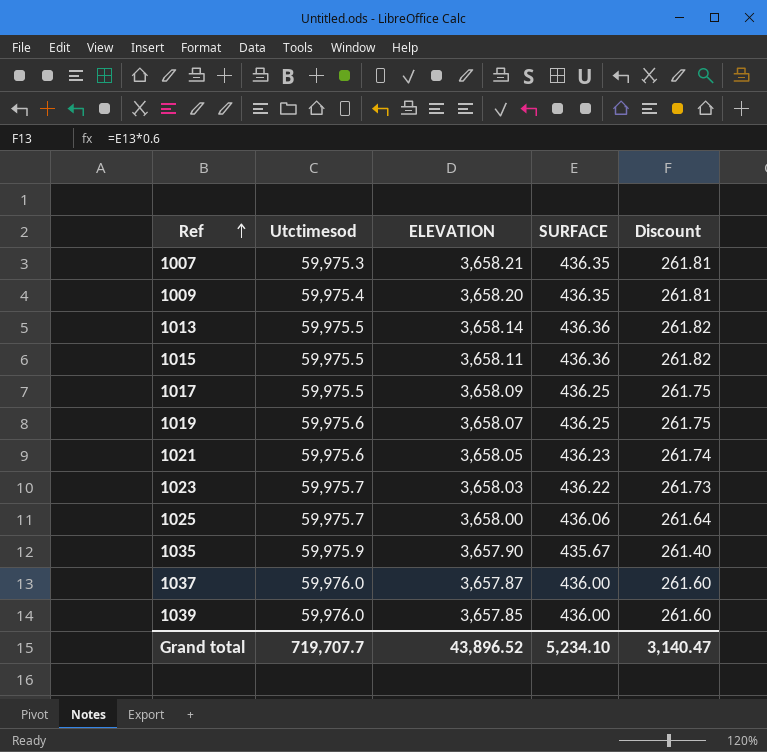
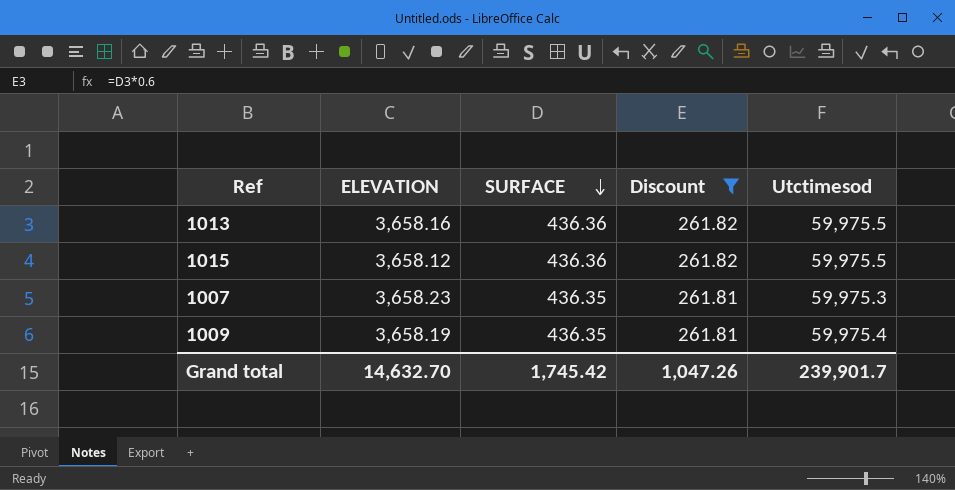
filter: none -> Discount >= 261.81
row order: Ref ascending -> SURFACE descending
column Utctimesod | position: 2 -> 5
1013 | ELEVATION: 3,658.14 -> 3,658.16
1015 | ELEVATION: 3,658.11 -> 3,658.12
1007 | ELEVATION: 3,658.21 -> 3,658.23
1009 | ELEVATION: 3,658.20 -> 3,658.19
Grand total | ELEVATION: 43,896.52 -> 14,632.70
Grand total | SURFACE: 5,234.10 -> 1,745.42
Grand total | Discount: 3,140.47 -> 1,047.26
Grand total | Utctimesod: 719,707.7 -> 239,901.7

